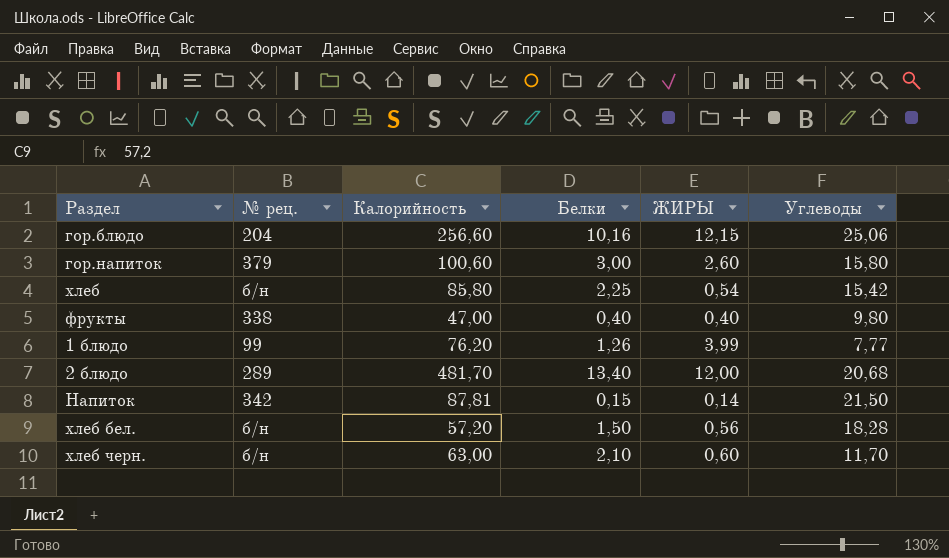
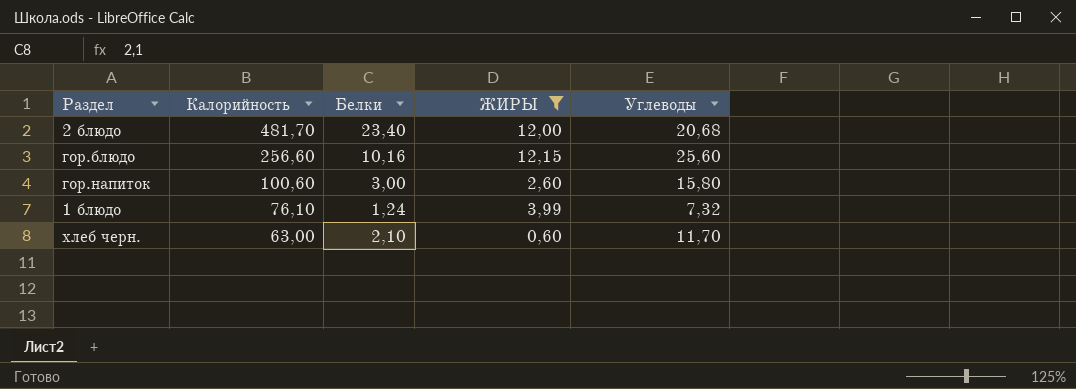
filter: none -> ЖИРЫ >= 0,60
row order: none -> Калорийность descending
column № рец. | position: 2 -> none
2 блюдо | Белки: 13,40 -> 23,40
гор.блюдо | Углеводы: 25,06 -> 25,60
1 блюдо | Калорийность: 76,20 -> 76,10
1 блюдо | Белки: 1,26 -> 1,24
1 блюдо | Углеводы: 7,77 -> 7,32

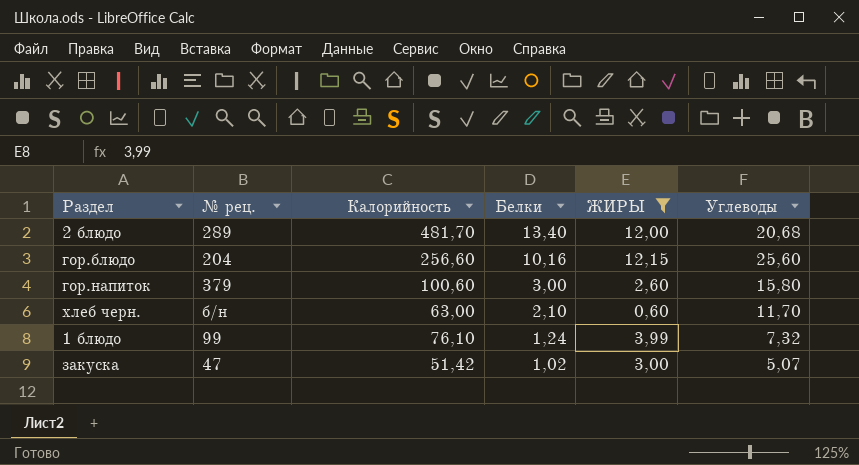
row order: Калорийность descending -> Белки descending
column № рец. | position: none -> 2
2 блюдо | Белки: 23,40 -> 13,40
row закуска: none -> 47 | 51,42 | 1,02 | 3,00 | 5,07

